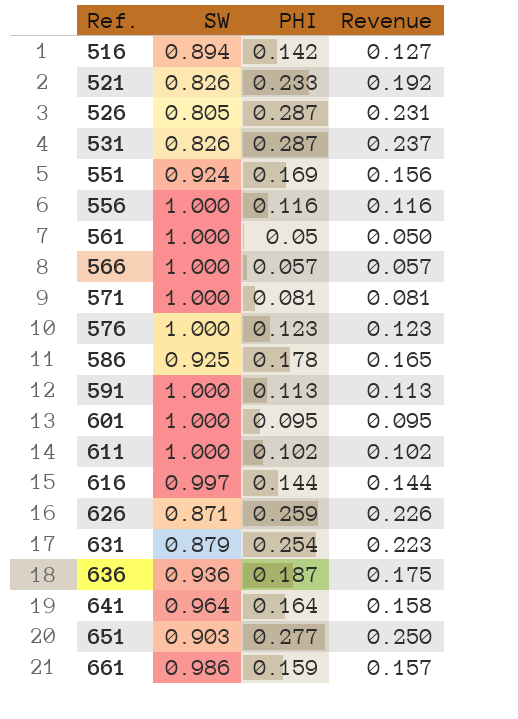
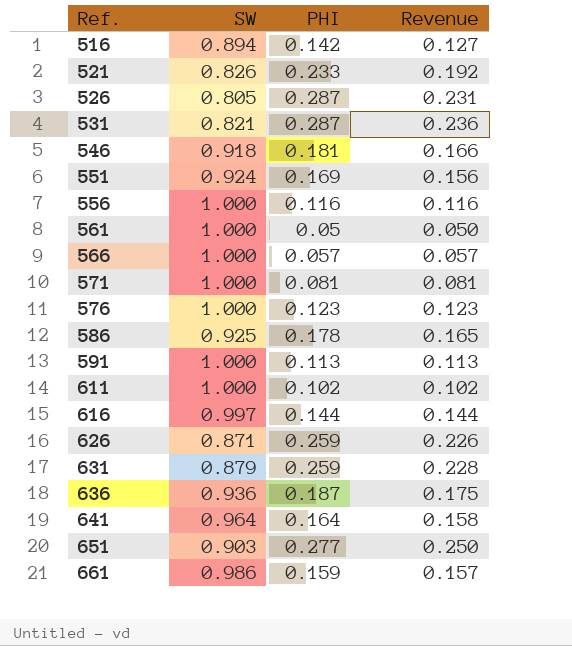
row 601: 1.000 | 0.095 | 0.095 -> none
531 | SW: 0.826 -> 0.821
531 | Revenue: 0.237 -> 0.236
row 546: none -> 0.918 | 0.181 | 0.166
631 | PHI: 0.254 -> 0.259
631 | Revenue: 0.223 -> 0.228

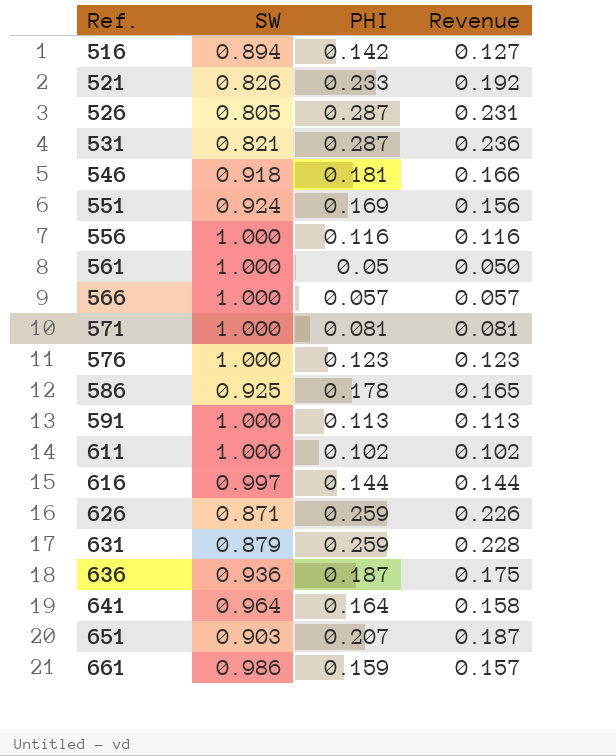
651 | PHI: 0.277 -> 0.207
651 | Revenue: 0.250 -> 0.187

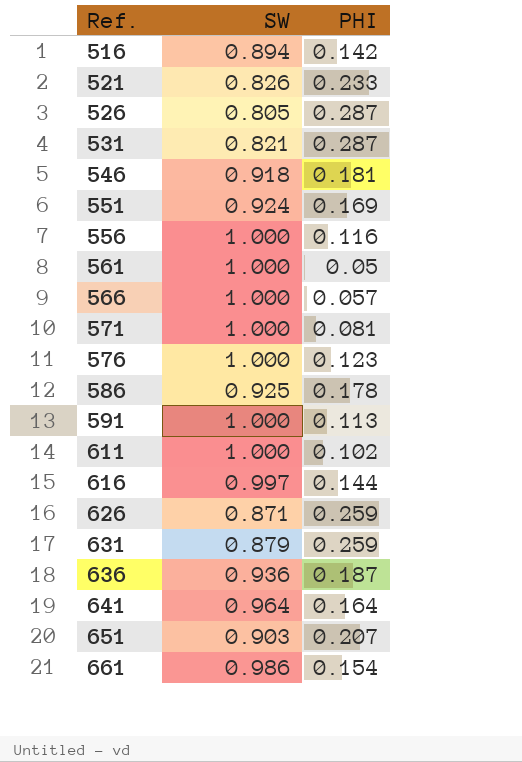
column Revenue | formula: [SW] * [PHI] -> none
661 | PHI: 0.159 -> 0.154

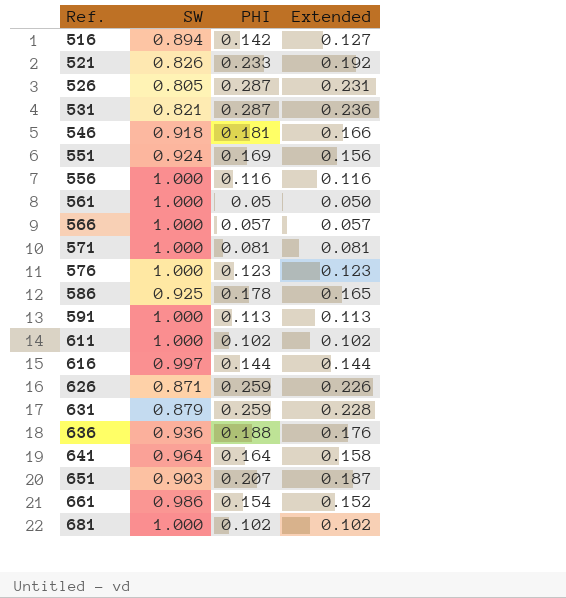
column Extended | formula: none -> [SW] * [PHI]
636 | PHI: 0.187 -> 0.188
row 681: none -> 1.000 | 0.102 | 0.102

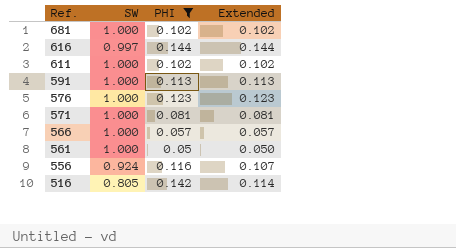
filter: none -> PHI <= 0.144
row order: Ref. ascending -> Ref. descending
556 | SW: 1.000 -> 0.924
556 | Extended: 0.116 -> 0.107
516 | SW: 0.894 -> 0.805
516 | Extended: 0.127 -> 0.114

